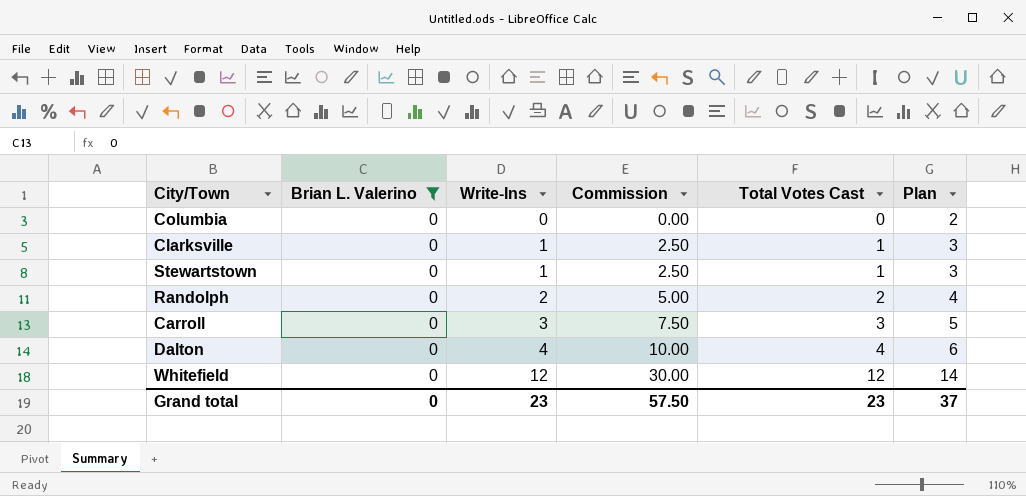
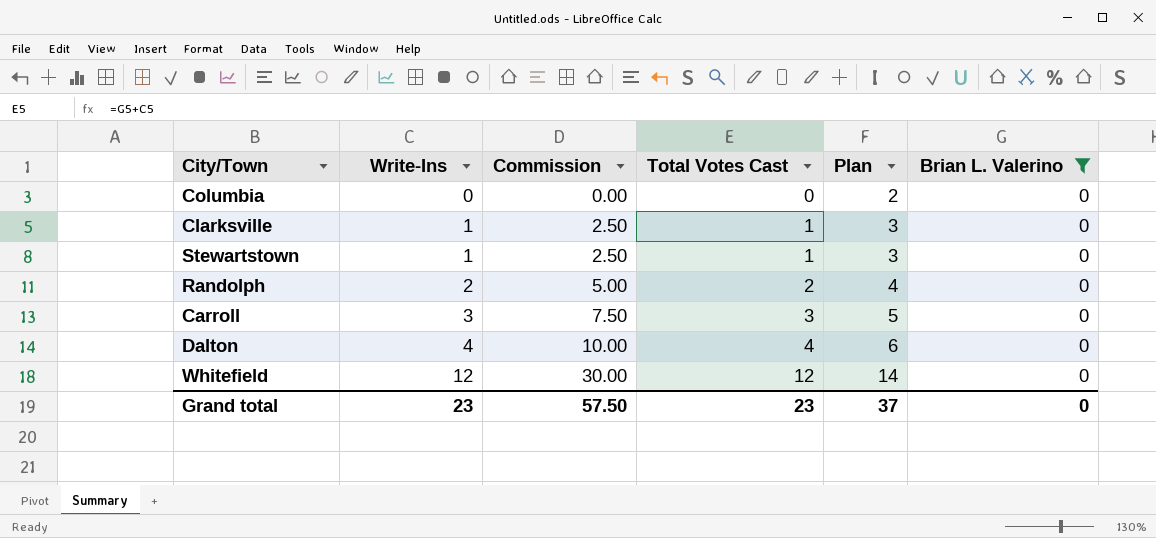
column Brian L. Valerino | position: 2 -> 6

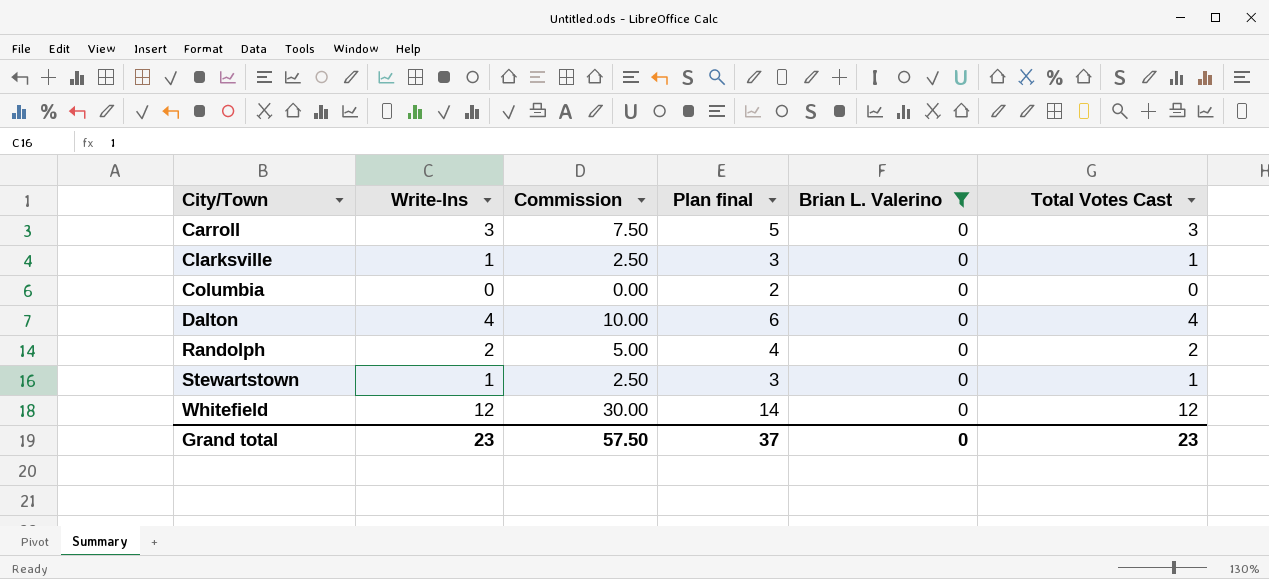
row order: Write-Ins ascending -> City/Town ascending
column name: Plan -> Plan final
column Total Votes Cast | position: 4 -> 6

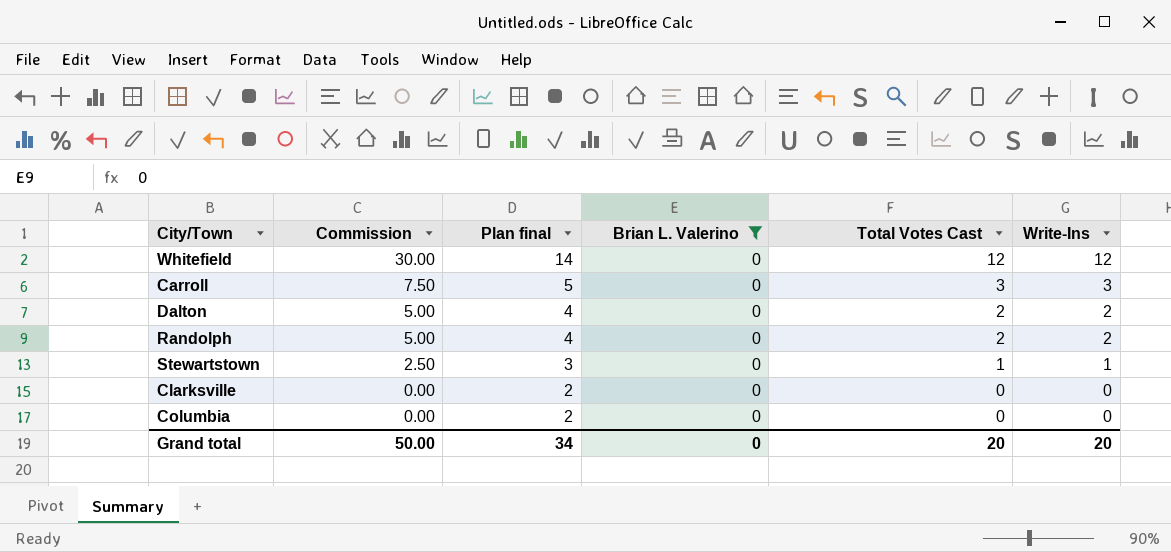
row order: City/Town ascending -> Commission descending
column Write-Ins | position: 2 -> 6
Dalton | Commission: 10.00 -> 5.00
Dalton | Plan final: 6 -> 4
Dalton | Total Votes Cast: 4 -> 2
Dalton | Write-Ins: 4 -> 2
Clarksville | Commission: 2.50 -> 0.00
Clarksville | Plan final: 3 -> 2
Clarksville | Total Votes Cast: 1 -> 0
Clarksville | Write-Ins: 1 -> 0
Grand total | Commission: 57.50 -> 50.00
Grand total | Plan final: 37 -> 34
Grand total | Total Votes Cast: 23 -> 20
Grand total | Write-Ins: 23 -> 20

